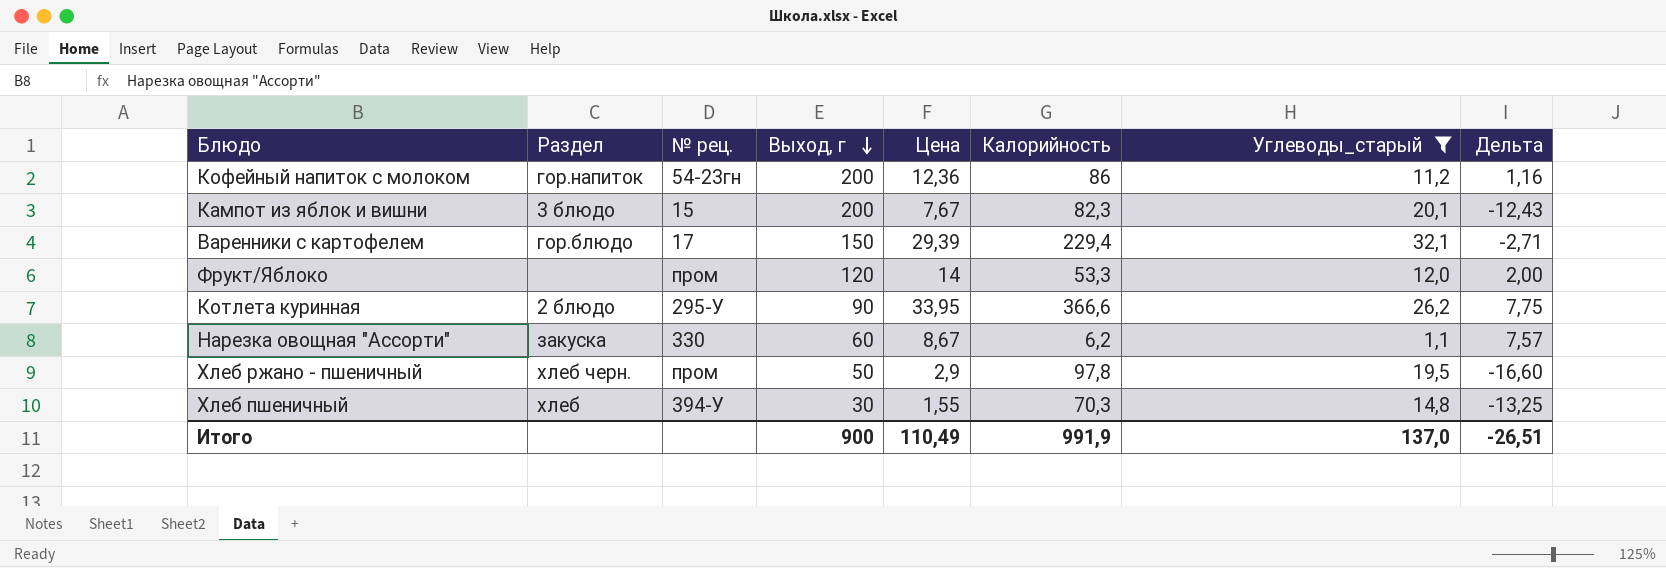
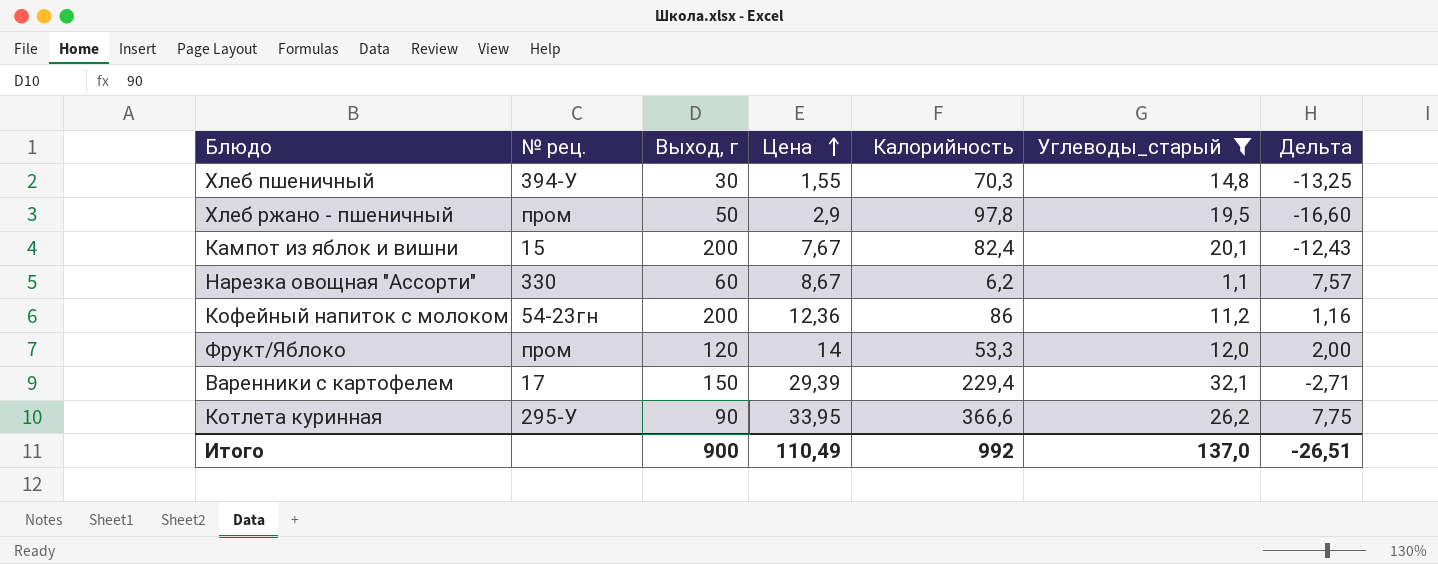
row order: Выход, г descending -> Цена ascending
column Раздел | position: 2 -> none
Кампот из яблок и вишни | Калорийность: 82,3 -> 82,4
Итого | Калорийность: 991,9 -> 992

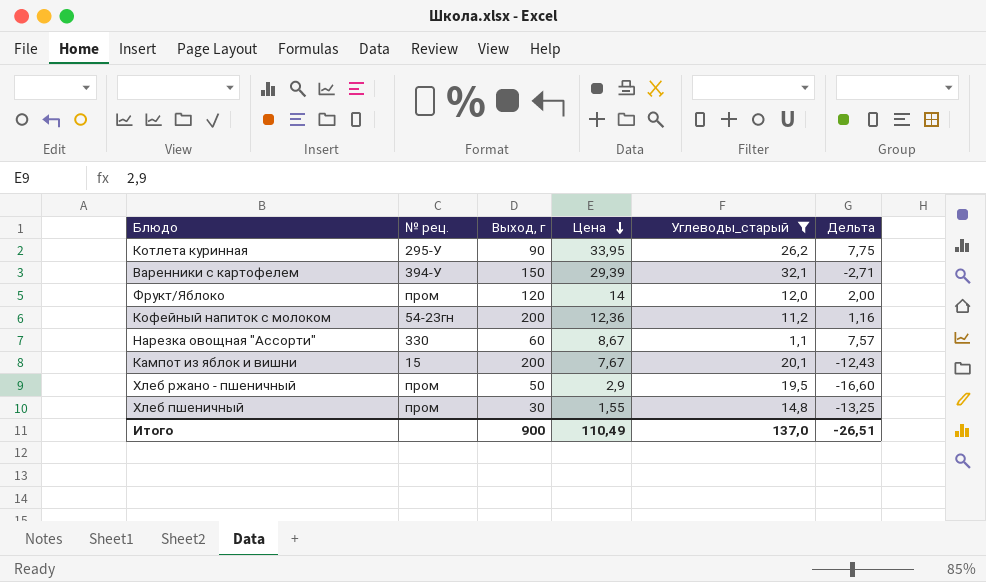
row order: Цена ascending -> Цена descending
column Калорийность | position: 5 -> none
Варенники с картофелем | № рец.: 17 -> 394-У
Хлеб пшеничный | № рец.: 394-У -> пром

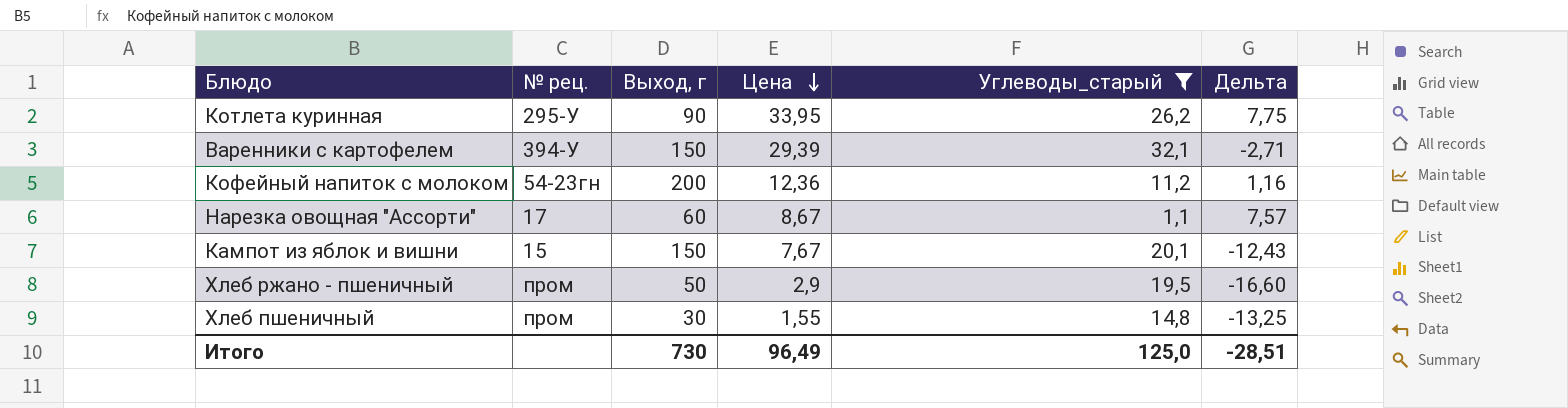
row Фрукт/Яблоко: пром | 120 | 14 | 12,0 | 2,00 -> none
Нарезка овощная "Ассорти" | № рец.: 330 -> 17
Кампот из яблок и вишни | Выход, г: 200 -> 150
Итого | Выход, г: 900 -> 730
Итого | Цена: 110,49 -> 96,49
Итого | Углеводы_старый: 137,0 -> 125,0
Итого | Дельта: -26,51 -> -28,51

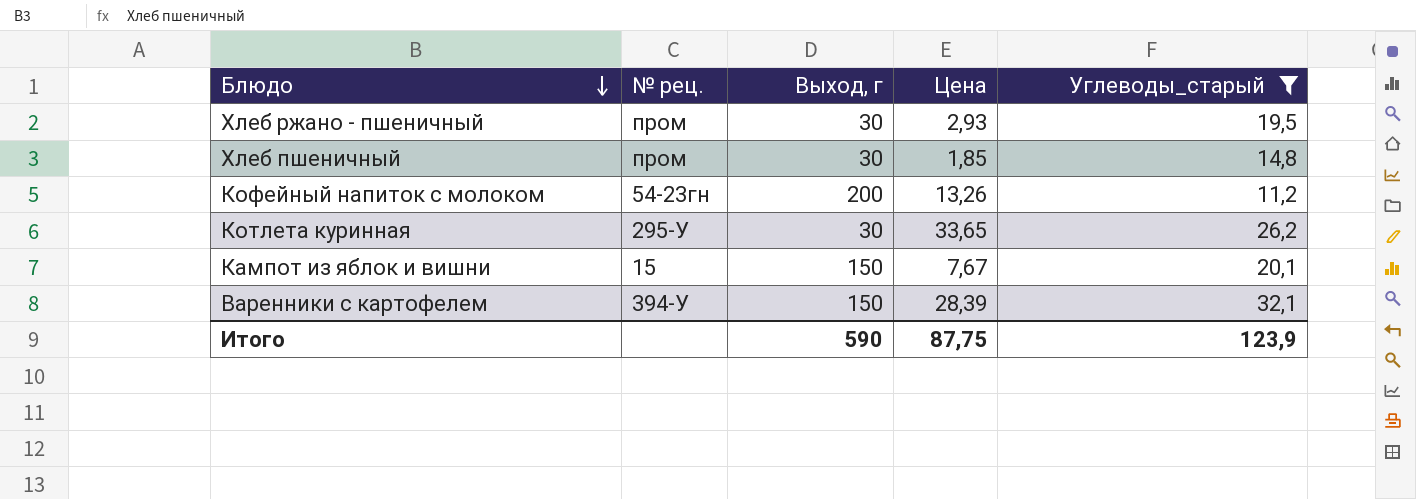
row order: Цена descending -> Блюдо descending
column Дельта | formula: [Цена] - [Углеводы_старый] -> none
row Нарезка овощная "Ассорти": 17 | 60 | 8,67 | 1,1 | 7,57 -> none
Хлеб ржано - пшеничный | Выход, г: 50 -> 30
Хлеб ржано - пшеничный | Цена: 2,9 -> 2,93
Хлеб пшеничный | Цена: 1,55 -> 1,85
Кофейный напиток с молоком | Цена: 12,36 -> 13,26
Котлета куринная | Выход, г: 90 -> 30
Котлета куринная | Цена: 33,95 -> 33,65
Варенники с картофелем | Цена: 29,39 -> 28,39
Итого | Выход, г: 730 -> 590
Итого | Цена: 96,49 -> 87,75
Итого | Углеводы_старый: 125,0 -> 123,9

